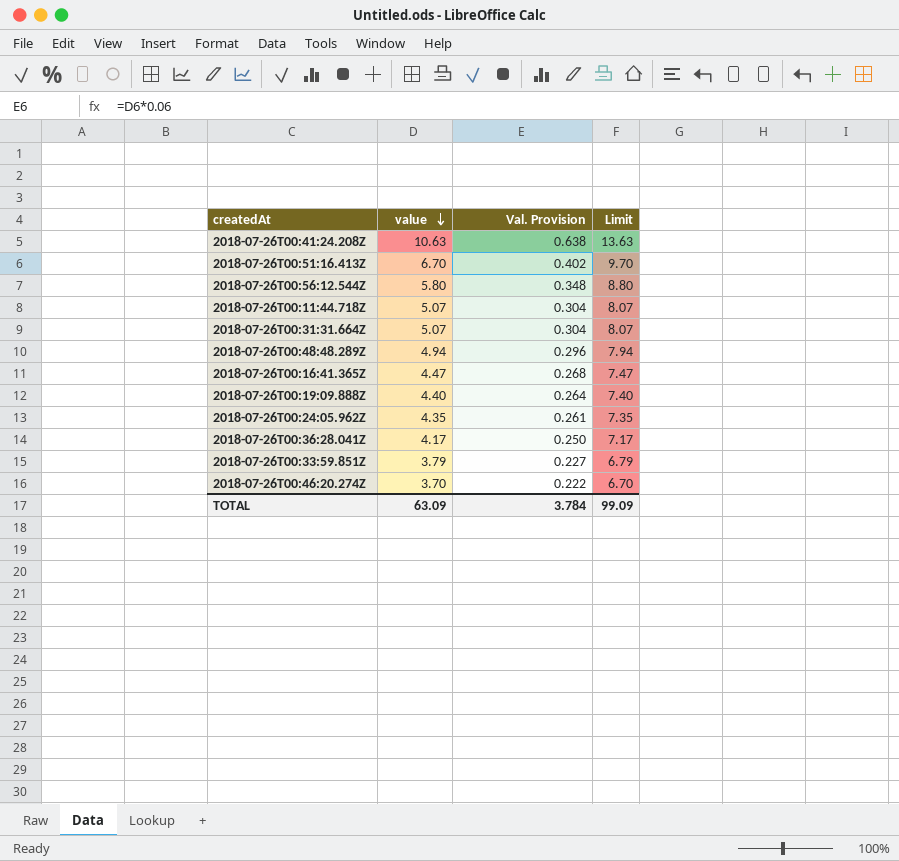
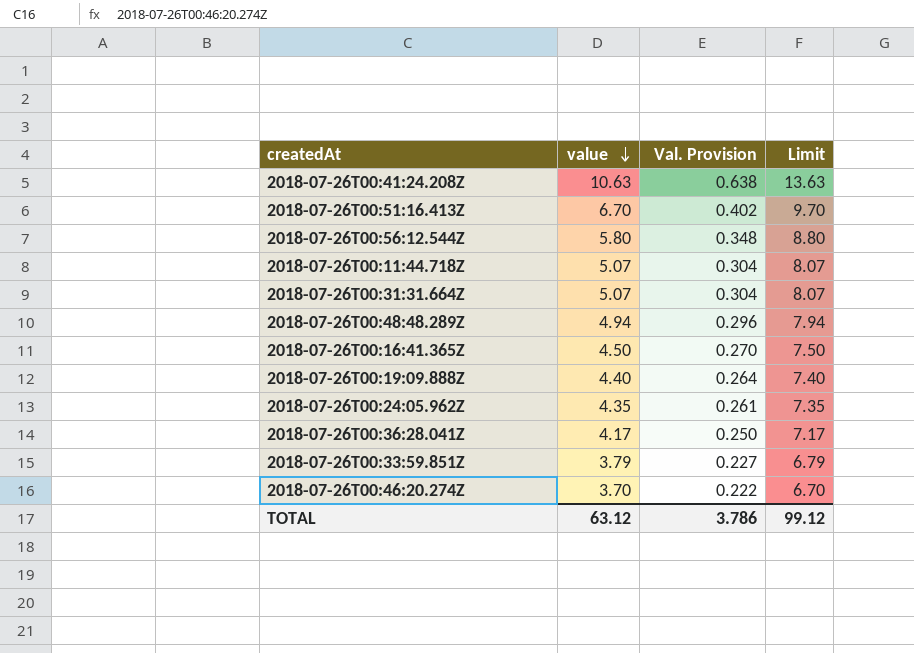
2018-07-26T00:16:41.365Z | value: 4.47 -> 4.50
2018-07-26T00:16:41.365Z | Val. Provision: 0.268 -> 0.270
2018-07-26T00:16:41.365Z | Limit: 7.47 -> 7.50
TOTAL | value: 63.09 -> 63.12
TOTAL | Val. Provision: 3.784 -> 3.786
TOTAL | Limit: 99.09 -> 99.12

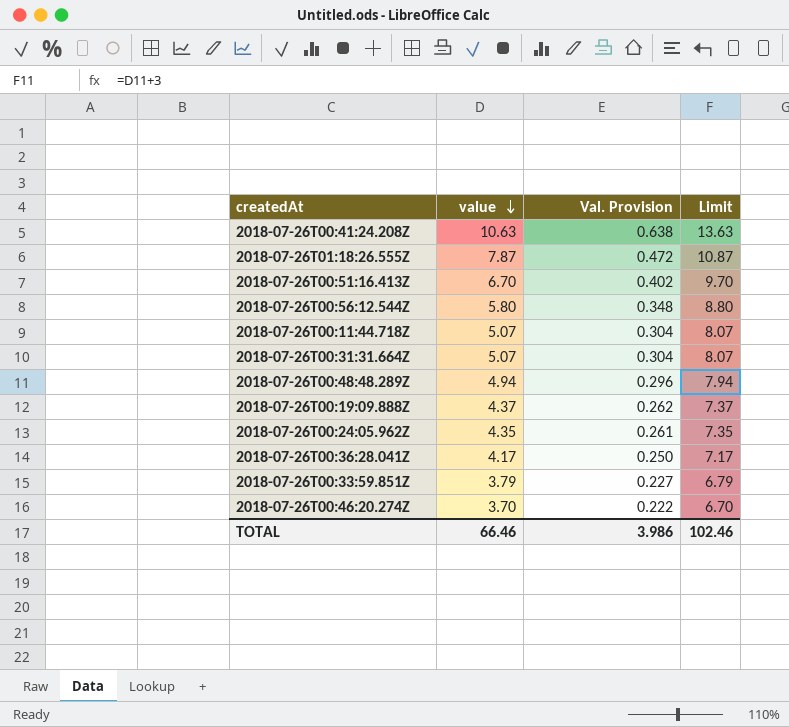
row 2018-07-26T00:16:41.365Z: 4.50 | 0.270 | 7.50 -> none
row 2018-07-26T01:18:26.555Z: none -> 7.87 | 0.472 | 10.87
2018-07-26T00:19:09.888Z | value: 4.40 -> 4.37
2018-07-26T00:19:09.888Z | Val. Provision: 0.264 -> 0.262
2018-07-26T00:19:09.888Z | Limit: 7.40 -> 7.37
TOTAL | value: 63.12 -> 66.46
TOTAL | Val. Provision: 3.786 -> 3.986
TOTAL | Limit: 99.12 -> 102.46

